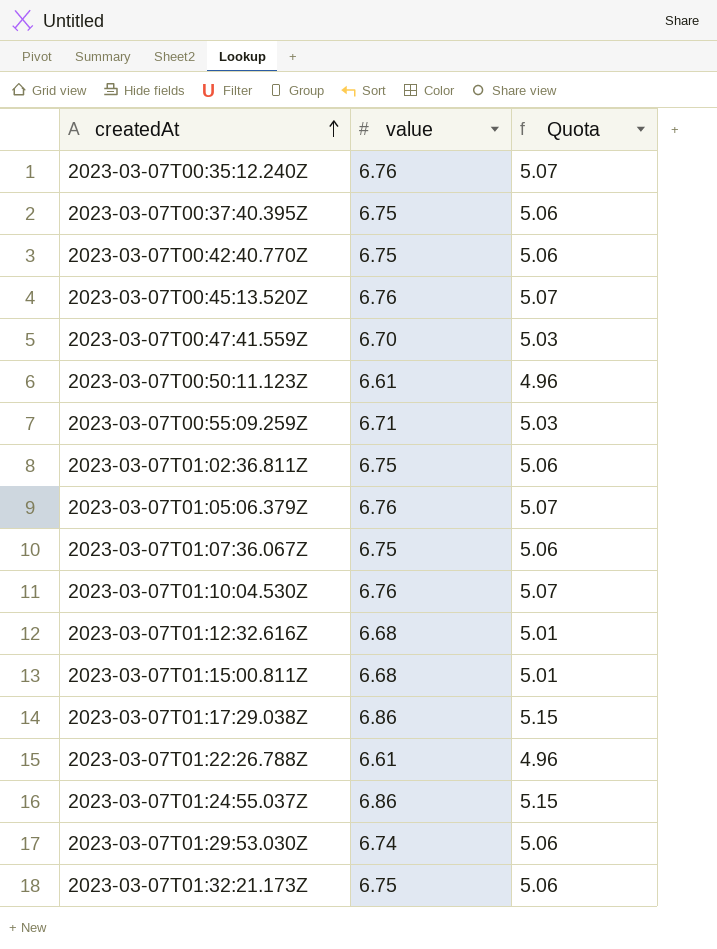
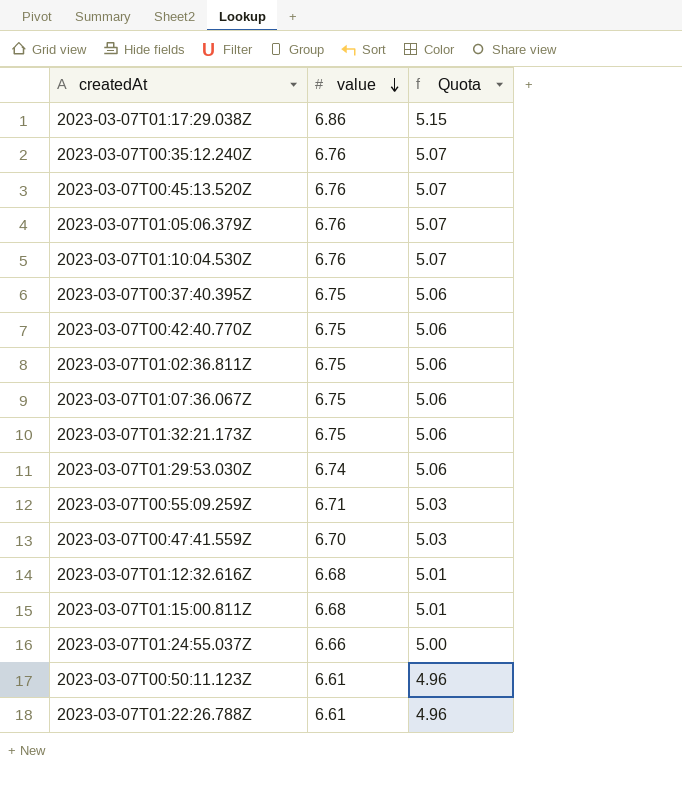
row order: createdAt ascending -> value descending
2023-03-07T01:24:55.037Z | value: 6.86 -> 6.66
2023-03-07T01:24:55.037Z | Quota: 5.15 -> 5.00

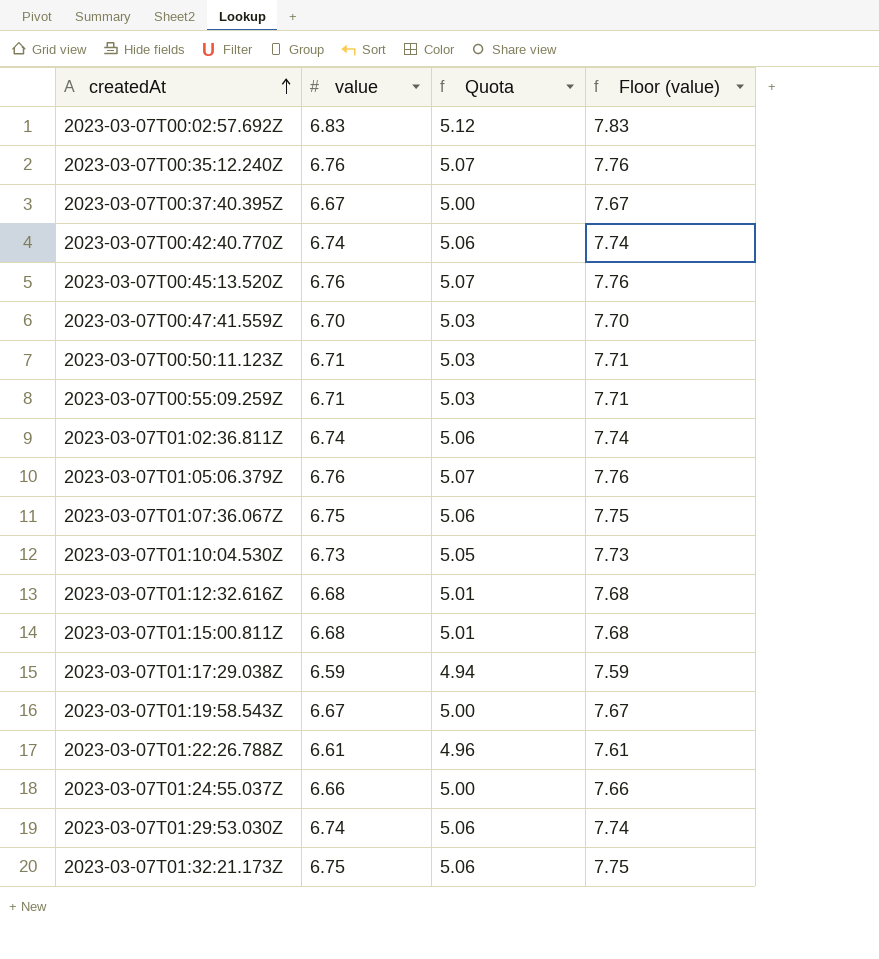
row order: value descending -> createdAt ascending
column Floor (value) | formula: none -> [value] + 1
row 2023-03-07T00:02:57.692Z: none -> 6.83 | 5.12 | 7.83
2023-03-07T00:37:40.395Z | value: 6.75 -> 6.67
2023-03-07T00:37:40.395Z | Quota: 5.06 -> 5.00
2023-03-07T00:42:40.770Z | value: 6.75 -> 6.74
2023-03-07T00:50:11.123Z | value: 6.61 -> 6.71
2023-03-07T00:50:11.123Z | Quota: 4.96 -> 5.03
2023-03-07T01:02:36.811Z | value: 6.75 -> 6.74
2023-03-07T01:10:04.530Z | value: 6.76 -> 6.73
2023-03-07T01:10:04.530Z | Quota: 5.07 -> 5.05
2023-03-07T01:17:29.038Z | value: 6.86 -> 6.59
2023-03-07T01:17:29.038Z | Quota: 5.15 -> 4.94
row 2023-03-07T01:19:58.543Z: none -> 6.67 | 5.00 | 7.67

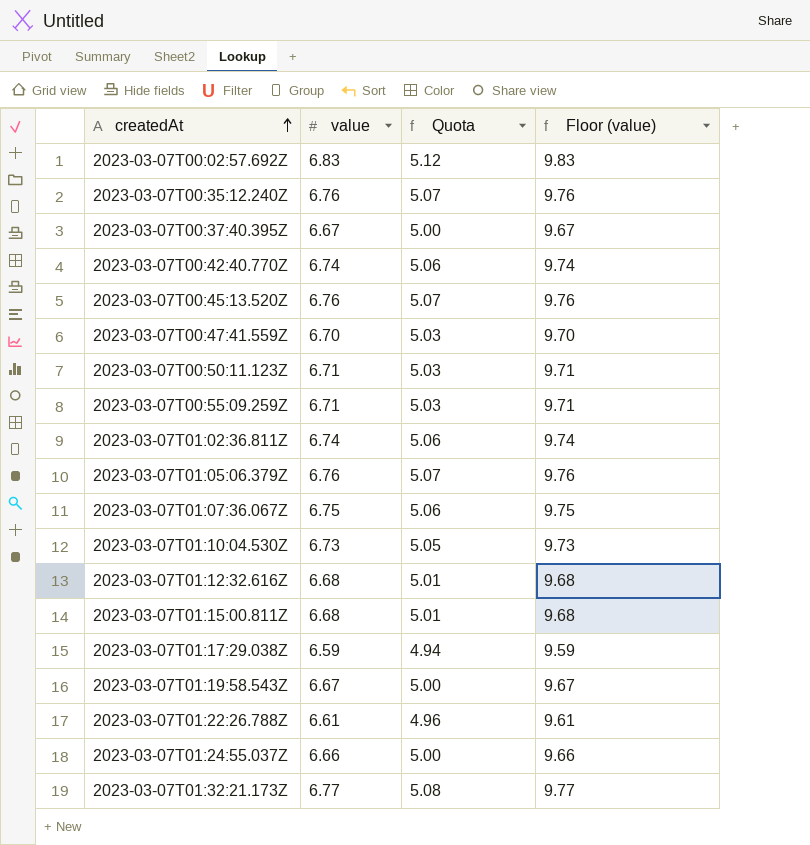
column Floor (value) | formula: [value] + 1 -> [value] + 3
row 2023-03-07T01:29:53.030Z: 6.74 | 5.06 | 7.74 -> none
2023-03-07T01:32:21.173Z | value: 6.75 -> 6.77
2023-03-07T01:32:21.173Z | Quota: 5.06 -> 5.08

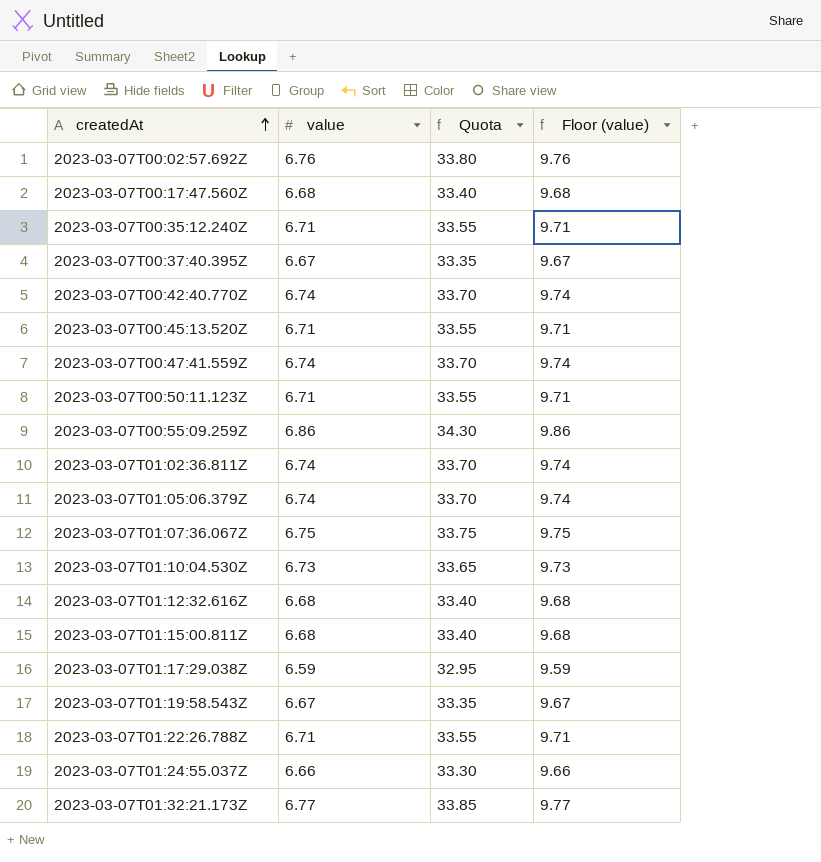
column Quota | formula: [value] * 0.75 -> [value] * 5
2023-03-07T00:02:57.692Z | value: 6.83 -> 6.76
2023-03-07T00:02:57.692Z | Floor (value): 9.83 -> 9.76
row 2023-03-07T00:17:47.560Z: none -> 6.68 | 33.40 | 9.68
2023-03-07T00:35:12.240Z | value: 6.76 -> 6.71
2023-03-07T00:35:12.240Z | Floor (value): 9.76 -> 9.71
2023-03-07T00:45:13.520Z | value: 6.76 -> 6.71
2023-03-07T00:45:13.520Z | Floor (value): 9.76 -> 9.71
2023-03-07T00:47:41.559Z | value: 6.70 -> 6.74
2023-03-07T00:47:41.559Z | Floor (value): 9.70 -> 9.74
2023-03-07T00:55:09.259Z | value: 6.71 -> 6.86
2023-03-07T00:55:09.259Z | Floor (value): 9.71 -> 9.86
2023-03-07T01:05:06.379Z | value: 6.76 -> 6.74
2023-03-07T01:05:06.379Z | Floor (value): 9.76 -> 9.74
2023-03-07T01:22:26.788Z | value: 6.61 -> 6.71
2023-03-07T01:22:26.788Z | Floor (value): 9.61 -> 9.71

